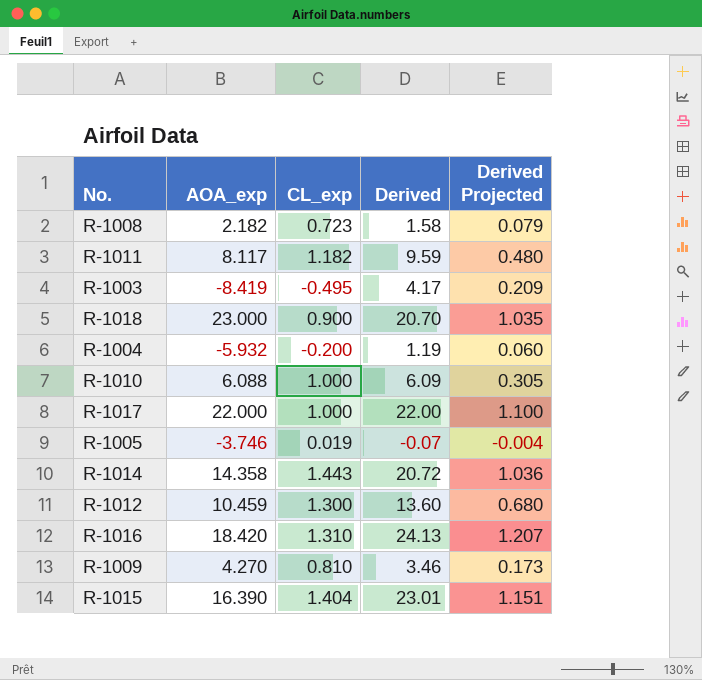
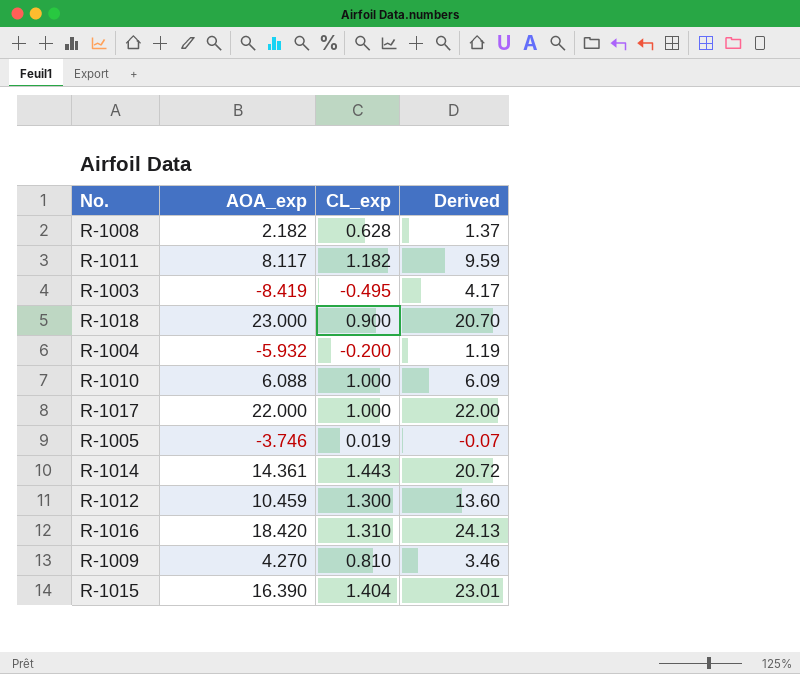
column Derived Projected | formula: [Derived] * 0.05 -> none
R-1008 | CL_exp: 0.723 -> 0.628
R-1008 | Derived: 1.58 -> 1.37
R-1014 | AOA_exp: 14.358 -> 14.361

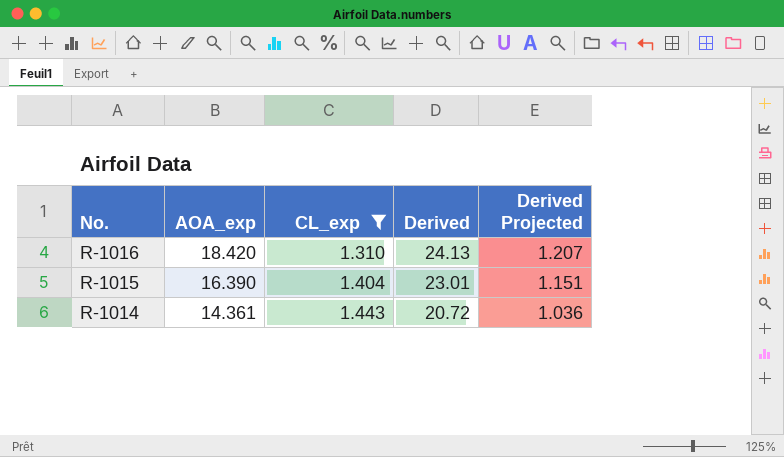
filter: none -> CL_exp >= 1.310
row order: none -> No. descending
column Derived Projected | formula: none -> [Derived] * 0.05

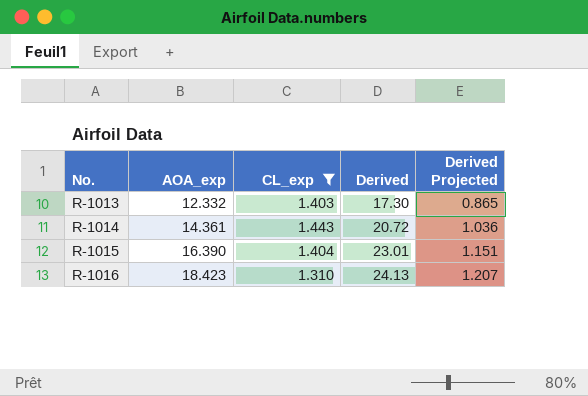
row order: No. descending -> No. ascending
row R-1013: none -> 12.332 | 1.403 | 17.30 | 0.865
R-1016 | AOA_exp: 18.420 -> 18.423

